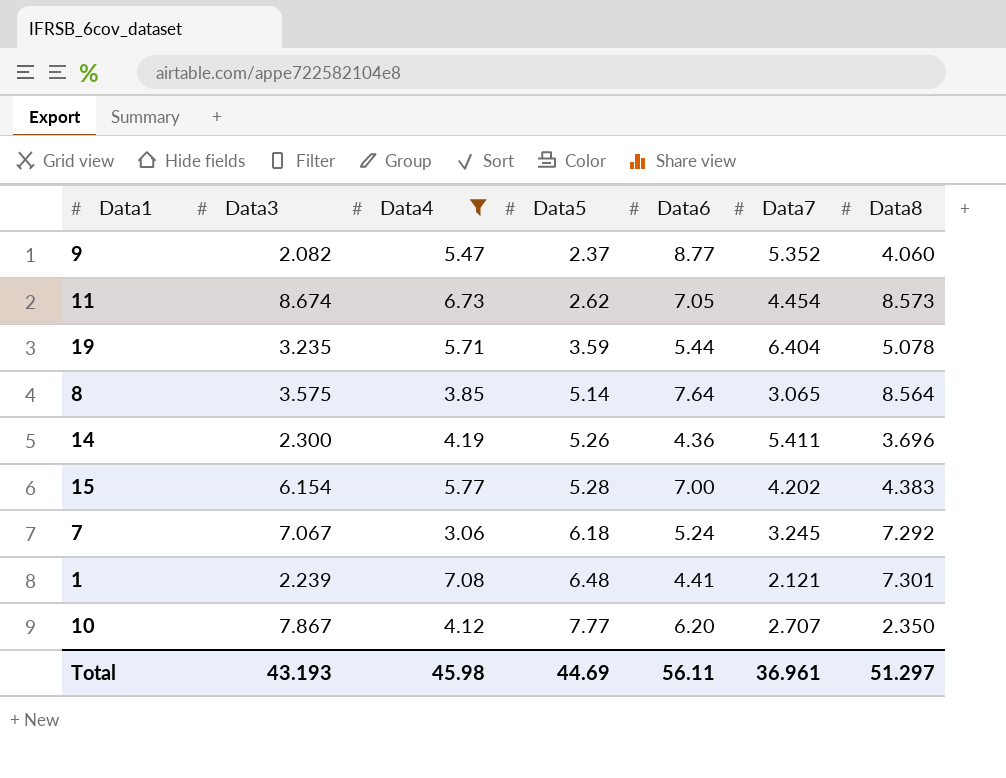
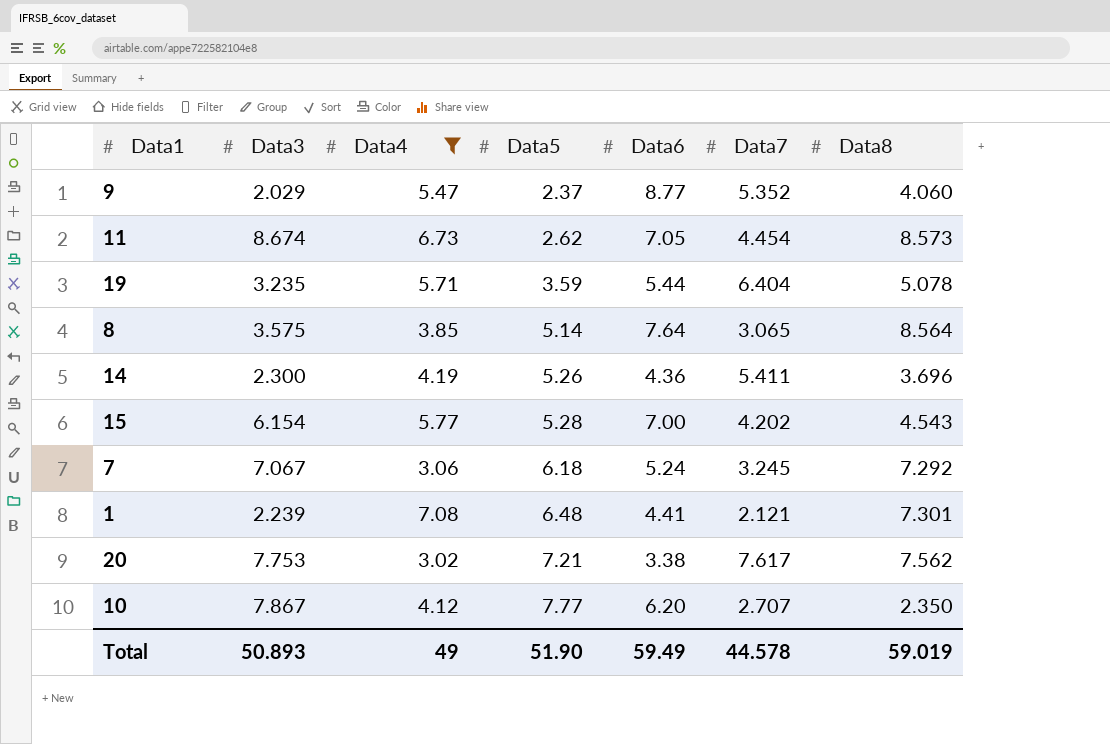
9 | Data3: 2.082 -> 2.029
15 | Data8: 4.383 -> 4.543
row 20: none -> 7.753 | 3.02 | 7.21 | 3.38 | 7.617 | 7.562
Total | Data3: 43.193 -> 50.893
Total | Data4: 45.98 -> 49
Total | Data5: 44.69 -> 51.90
Total | Data6: 56.11 -> 59.49
Total | Data7: 36.961 -> 44.578
Total | Data8: 51.297 -> 59.019

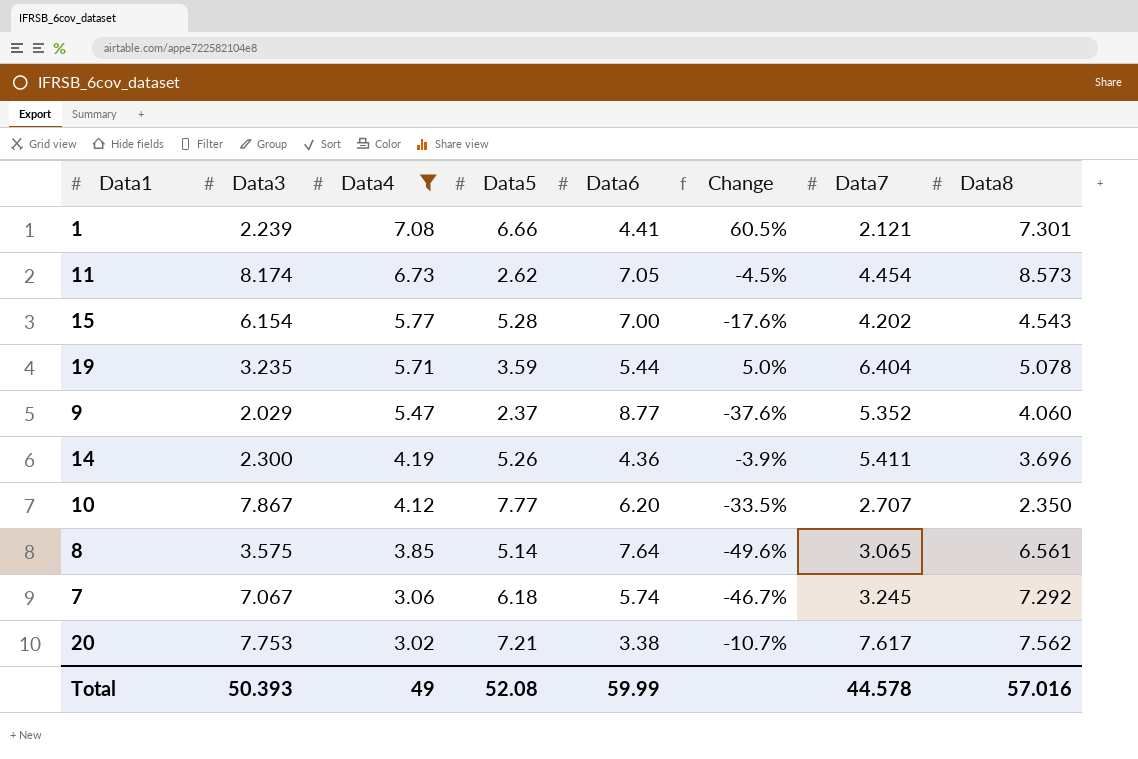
row order: Data5 ascending -> Data4 descending
column Change | formula: none -> ([Data4] - [Data6]) / [Data6]
1 | Data5: 6.48 -> 6.66
11 | Data3: 8.674 -> 8.174
8 | Data8: 8.564 -> 6.561
7 | Data6: 5.24 -> 5.74
Total | Data3: 50.893 -> 50.393
Total | Data5: 51.90 -> 52.08
Total | Data6: 59.49 -> 59.99
Total | Data8: 59.019 -> 57.016

